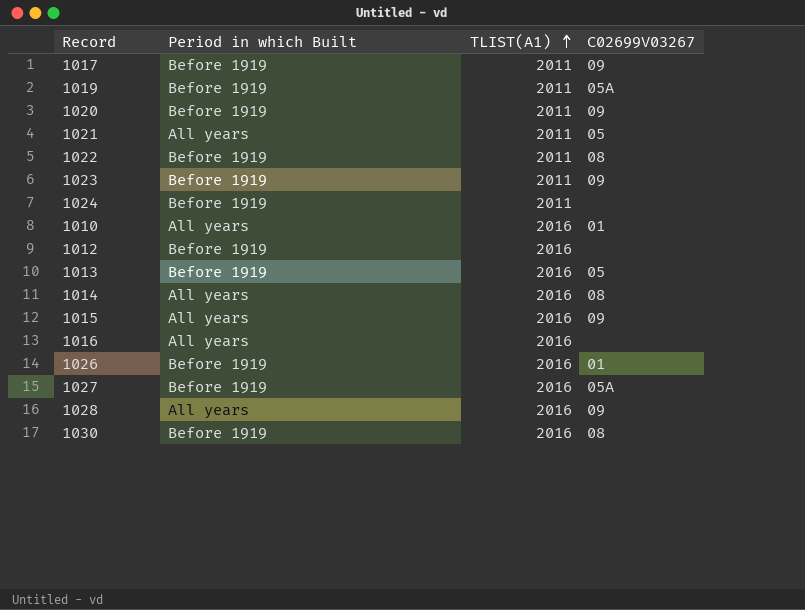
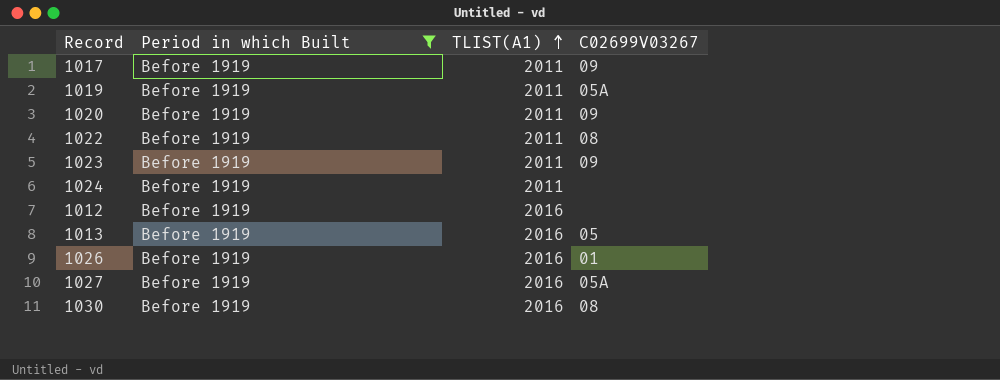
filter: none -> Period in which Built = Before 1919

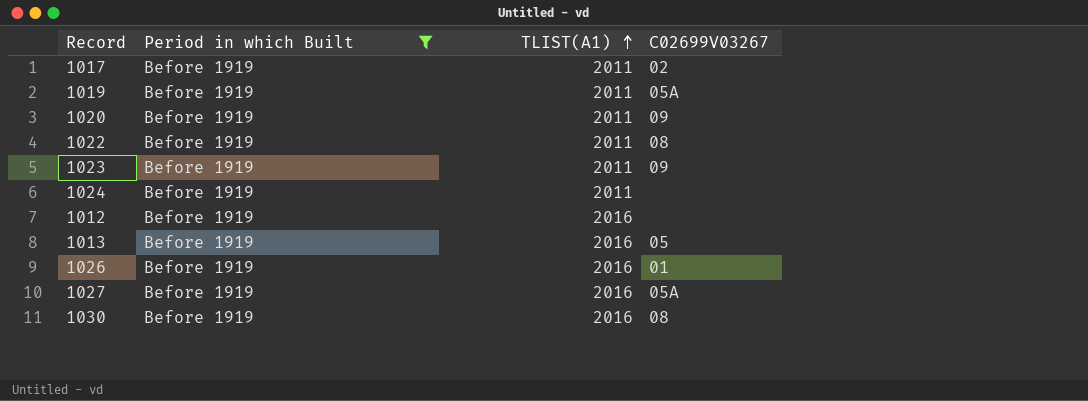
1017 | C02699V03267: 09 -> 02

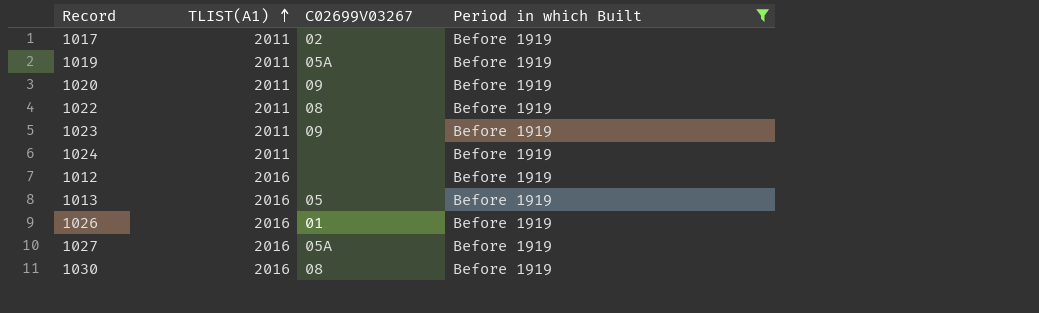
column Period in which Built | position: 2 -> 4

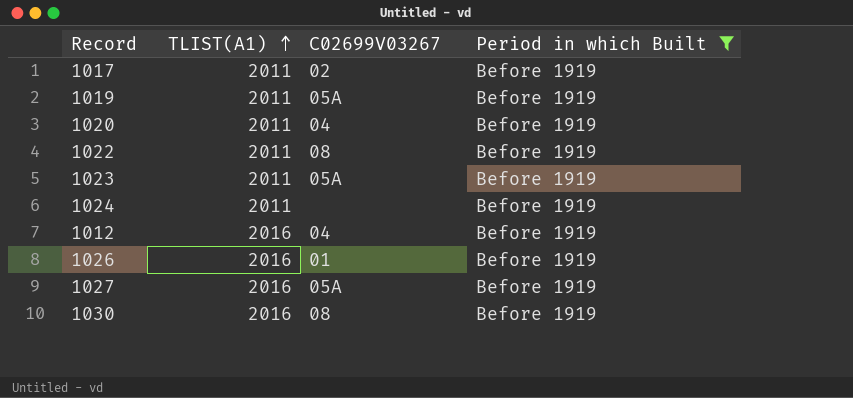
row 1013: 2016 | 05 | Before 1919 -> none
1020 | C02699V03267: 09 -> 04
1023 | C02699V03267: 09 -> 05A
1012 | C02699V03267: none -> 04

